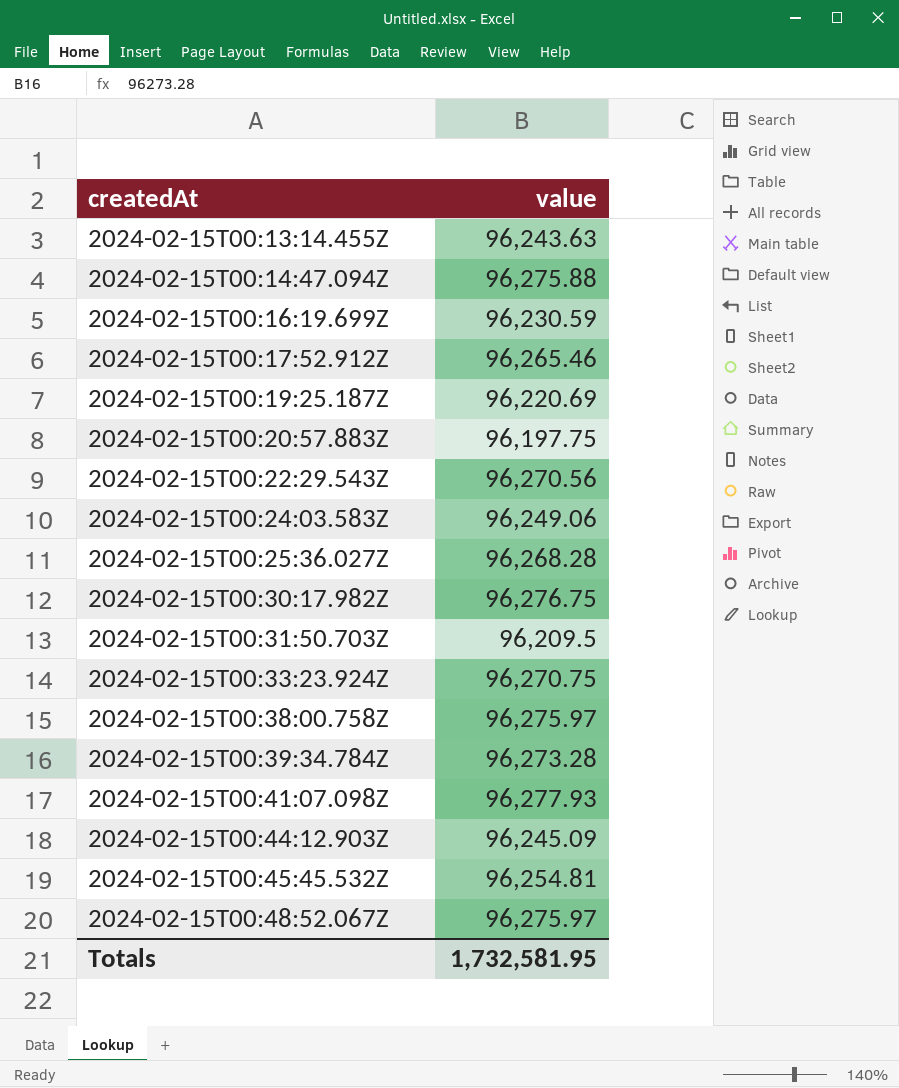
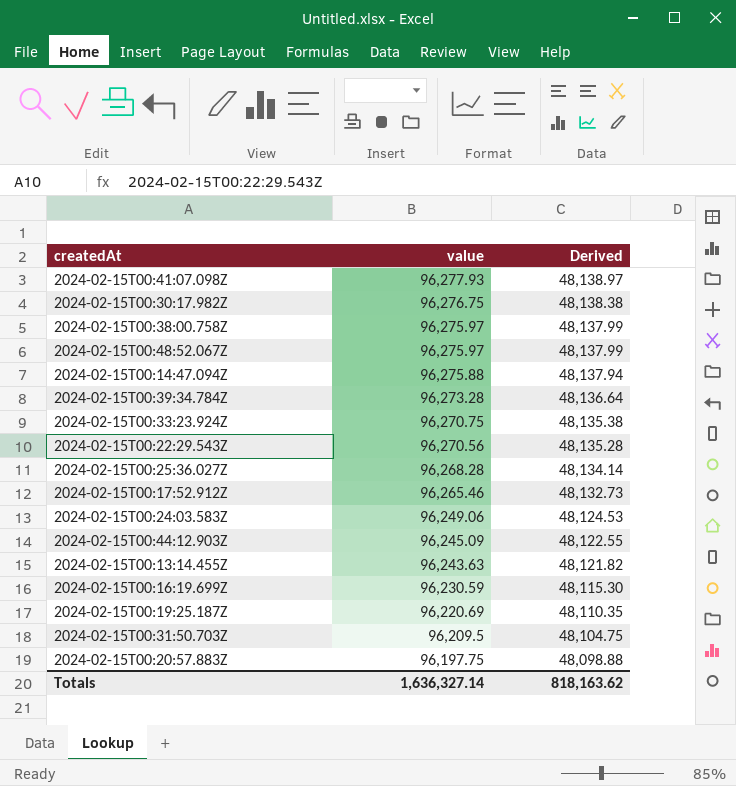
row order: createdAt ascending -> value descending
column Derived | formula: none -> [value] * 0.5
row 2024-02-15T00:45:45.532Z: 96,254.81 -> none
Totals | value: 1,732,581.95 -> 1,636,327.14

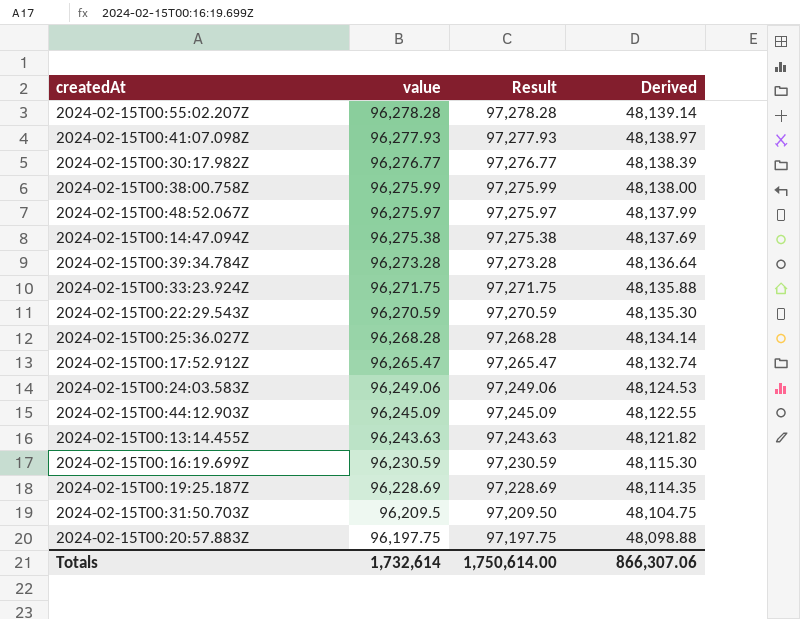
column Result | formula: none -> [value] + 1000
row 2024-02-15T00:55:02.207Z: none -> 96,278.28 | 97,278.28 | 48,139.14
2024-02-15T00:30:17.982Z | value: 96,276.75 -> 96,276.77
2024-02-15T00:30:17.982Z | Derived: 48,138.38 -> 48,138.39
2024-02-15T00:38:00.758Z | value: 96,275.97 -> 96,275.99
2024-02-15T00:38:00.758Z | Derived: 48,137.99 -> 48,138.00
2024-02-15T00:14:47.094Z | value: 96,275.88 -> 96,275.38
2024-02-15T00:14:47.094Z | Derived: 48,137.94 -> 48,137.69
2024-02-15T00:33:23.924Z | value: 96,270.75 -> 96,271.75
2024-02-15T00:33:23.924Z | Derived: 48,135.38 -> 48,135.88
2024-02-15T00:22:29.543Z | value: 96,270.56 -> 96,270.59
2024-02-15T00:22:29.543Z | Derived: 48,135.28 -> 48,135.30
2024-02-15T00:17:52.912Z | value: 96,265.46 -> 96,265.47
2024-02-15T00:17:52.912Z | Derived: 48,132.73 -> 48,132.74
2024-02-15T00:19:25.187Z | value: 96,220.69 -> 96,228.69
2024-02-15T00:19:25.187Z | Derived: 48,110.35 -> 48,114.35
Totals | value: 1,636,327.14 -> 1,732,614
Totals | Derived: 818,163.62 -> 866,307.06

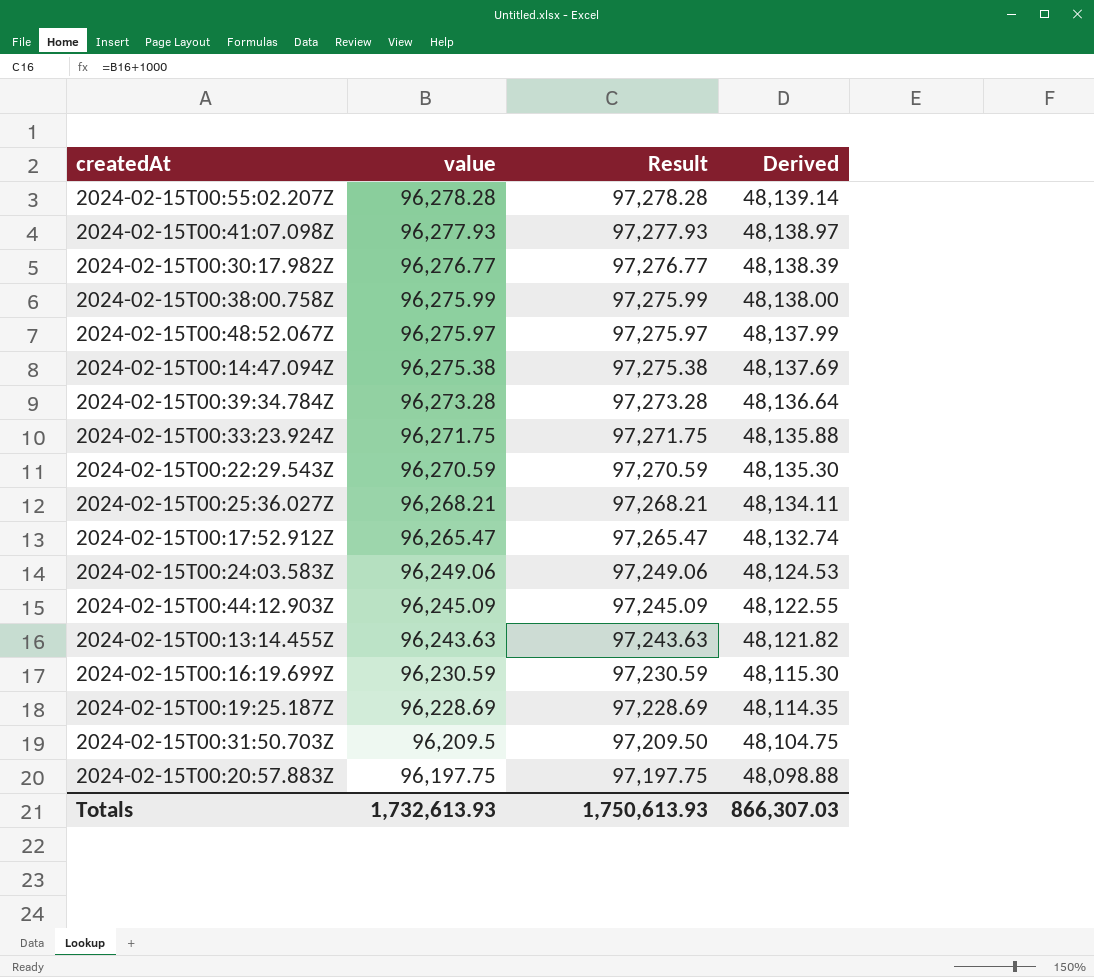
2024-02-15T00:25:36.027Z | value: 96,268.28 -> 96,268.21
2024-02-15T00:25:36.027Z | Result: 97,268.28 -> 97,268.21
2024-02-15T00:25:36.027Z | Derived: 48,134.14 -> 48,134.11
Totals | value: 1,732,614 -> 1,732,613.93
Totals | Result: 1,750,614.00 -> 1,750,613.93
Totals | Derived: 866,307.06 -> 866,307.03

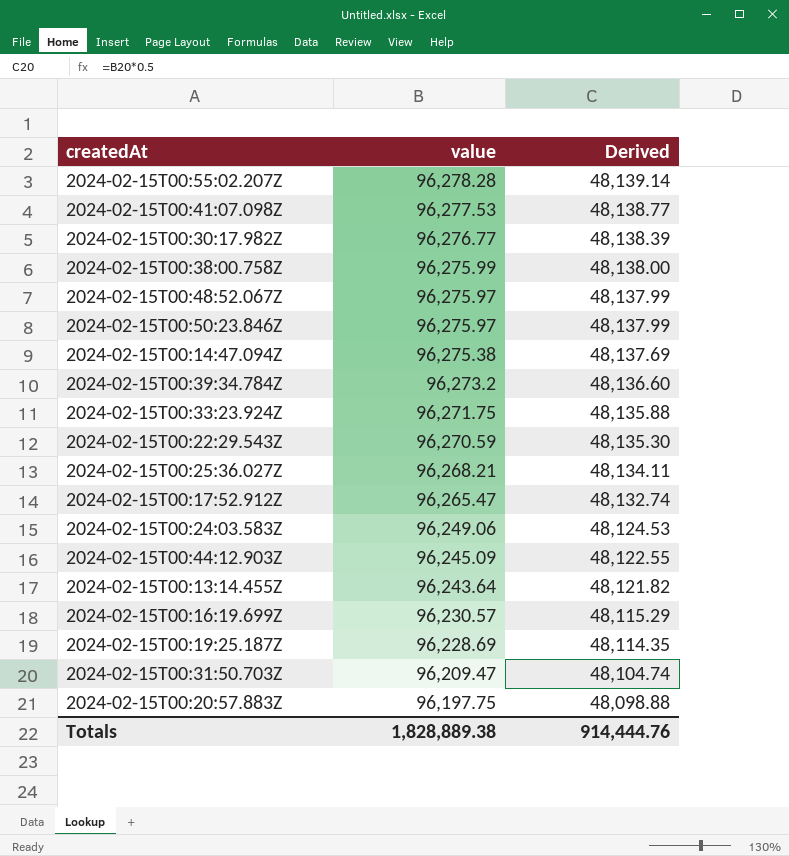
column Result | formula: [value] + 1000 -> none
2024-02-15T00:41:07.098Z | value: 96,277.93 -> 96,277.53
2024-02-15T00:41:07.098Z | Derived: 48,138.97 -> 48,138.77
row 2024-02-15T00:50:23.846Z: none -> 96,275.97 | 48,137.99
2024-02-15T00:39:34.784Z | value: 96,273.28 -> 96,273.2
2024-02-15T00:39:34.784Z | Derived: 48,136.64 -> 48,136.60
2024-02-15T00:13:14.455Z | value: 96,243.63 -> 96,243.64
2024-02-15T00:16:19.699Z | value: 96,230.59 -> 96,230.57
2024-02-15T00:16:19.699Z | Derived: 48,115.30 -> 48,115.29
2024-02-15T00:31:50.703Z | value: 96,209.5 -> 96,209.47
2024-02-15T00:31:50.703Z | Derived: 48,104.75 -> 48,104.74
Totals | value: 1,732,613.93 -> 1,828,889.38
Totals | Derived: 866,307.03 -> 914,444.76

